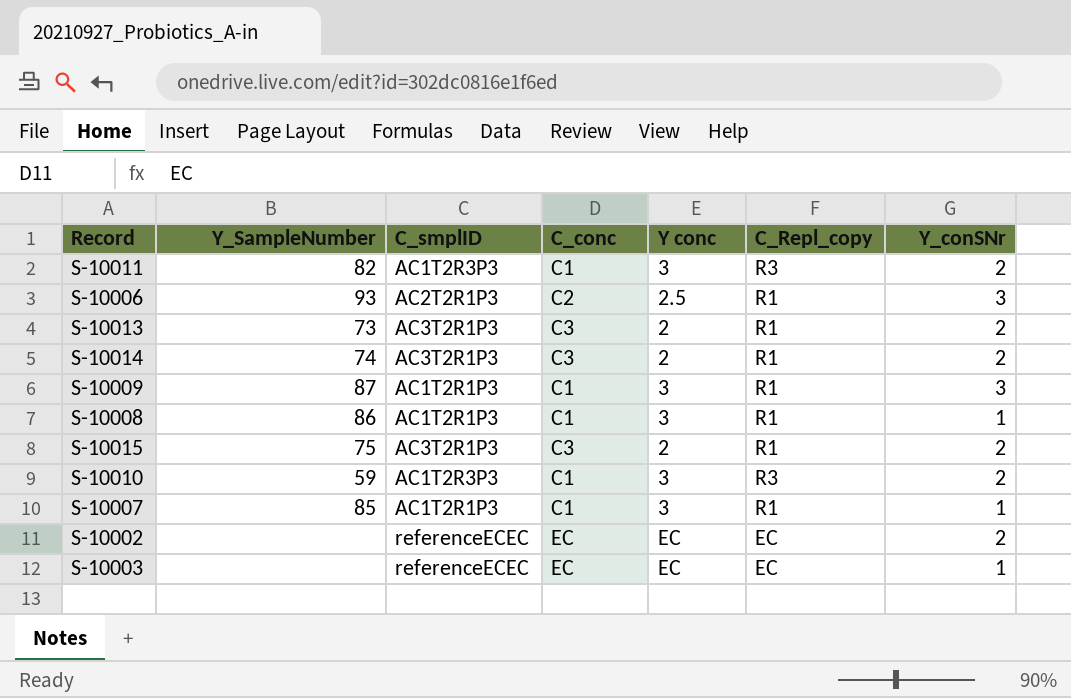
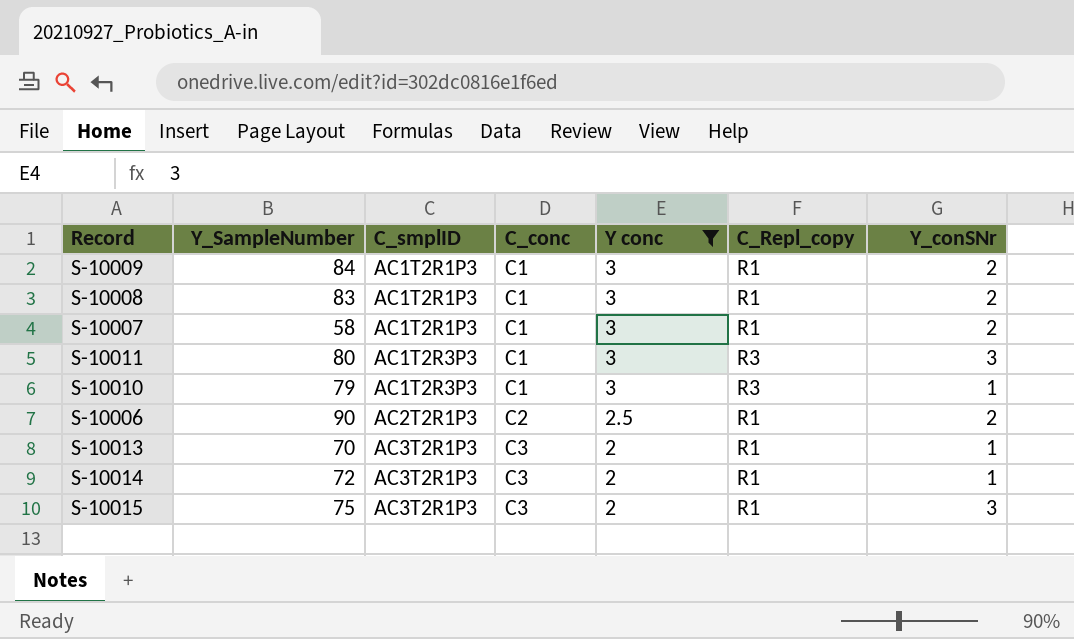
filter: none -> Y conc != EC
row order: none -> C_smplID ascending
S-10009 | Y_SampleNumber: 87 -> 84
S-10009 | Y_conSNr: 3 -> 2
S-10008 | Y_SampleNumber: 86 -> 83
S-10008 | Y_conSNr: 1 -> 2
S-10007 | Y_SampleNumber: 85 -> 58
S-10007 | Y_conSNr: 1 -> 2
S-10011 | Y_SampleNumber: 82 -> 80
S-10011 | Y_conSNr: 2 -> 3
S-10010 | Y_SampleNumber: 59 -> 79
S-10010 | Y_conSNr: 2 -> 1
S-10006 | Y_SampleNumber: 93 -> 90
S-10006 | Y_conSNr: 3 -> 2
S-10013 | Y_SampleNumber: 73 -> 70
S-10013 | Y_conSNr: 2 -> 1
S-10014 | Y_SampleNumber: 74 -> 72
S-10014 | Y_conSNr: 2 -> 1
S-10015 | Y_conSNr: 2 -> 3

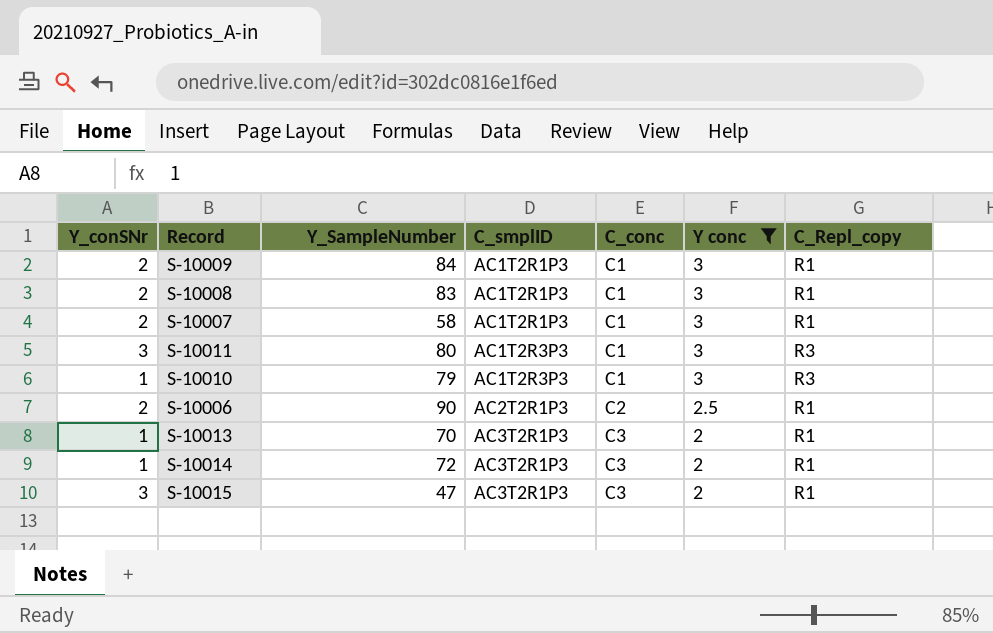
column Y_conSNr | position: 7 -> 1
S-10015 | Y_SampleNumber: 75 -> 47

